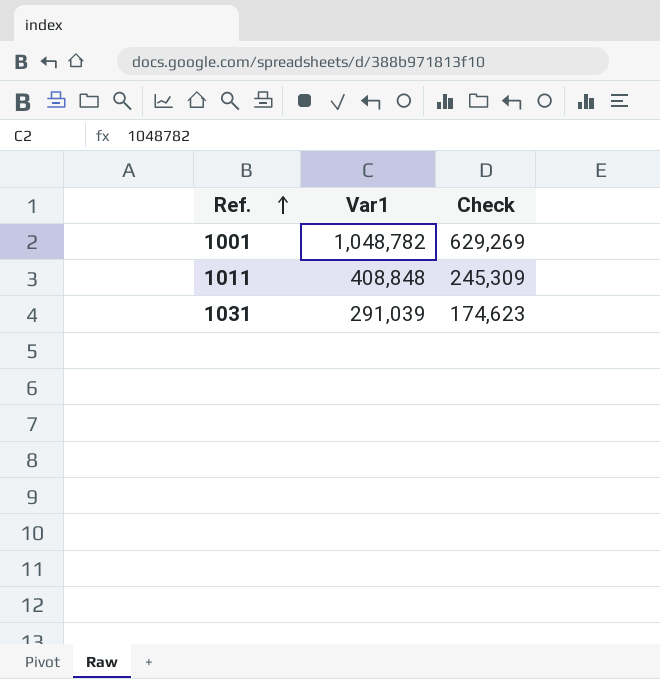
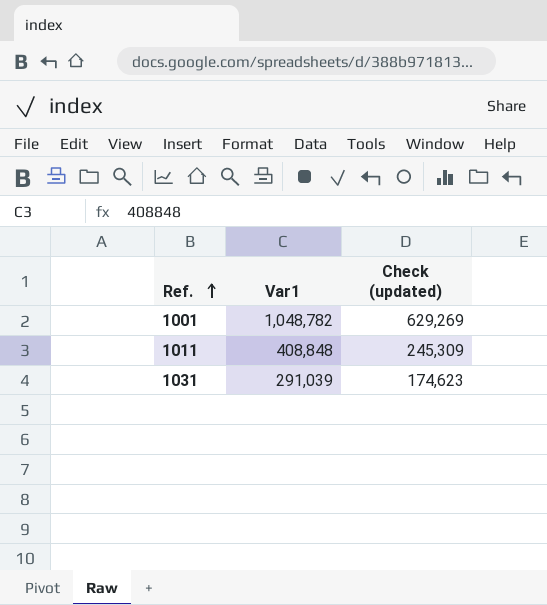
column name: Check -> Check (updated)

